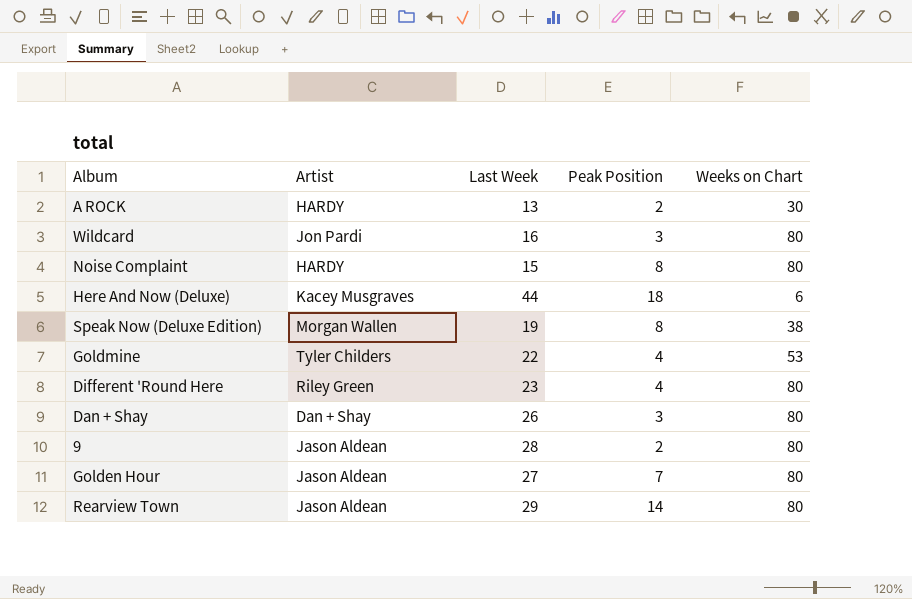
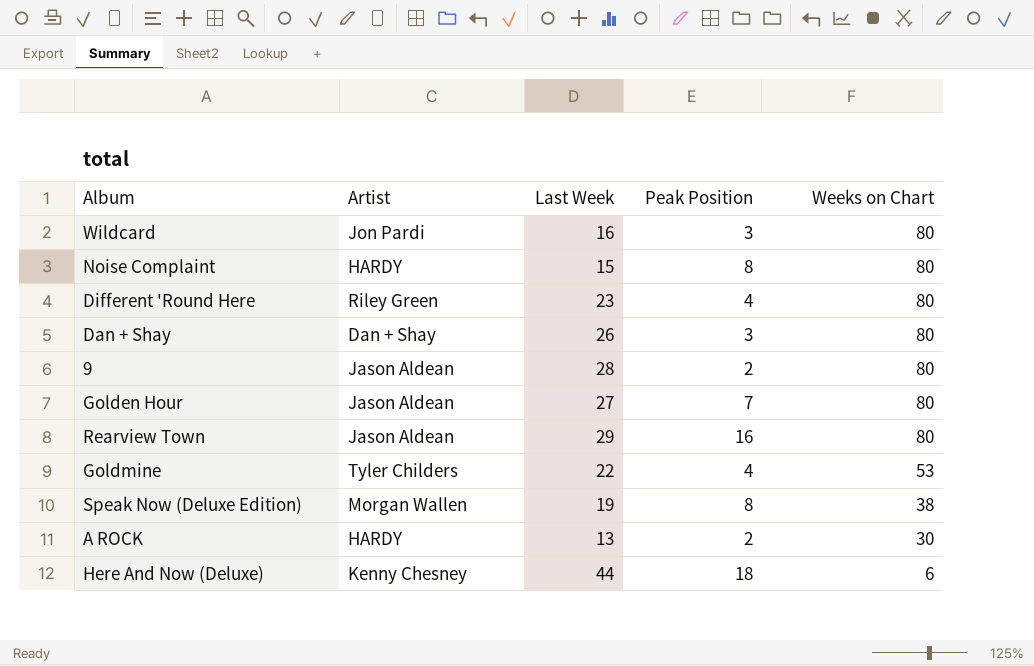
row order: none -> Weeks on Chart descending
Rearview Town | Peak Position: 14 -> 16
Here And Now (Deluxe) | Artist: Kacey Musgraves -> Kenny Chesney

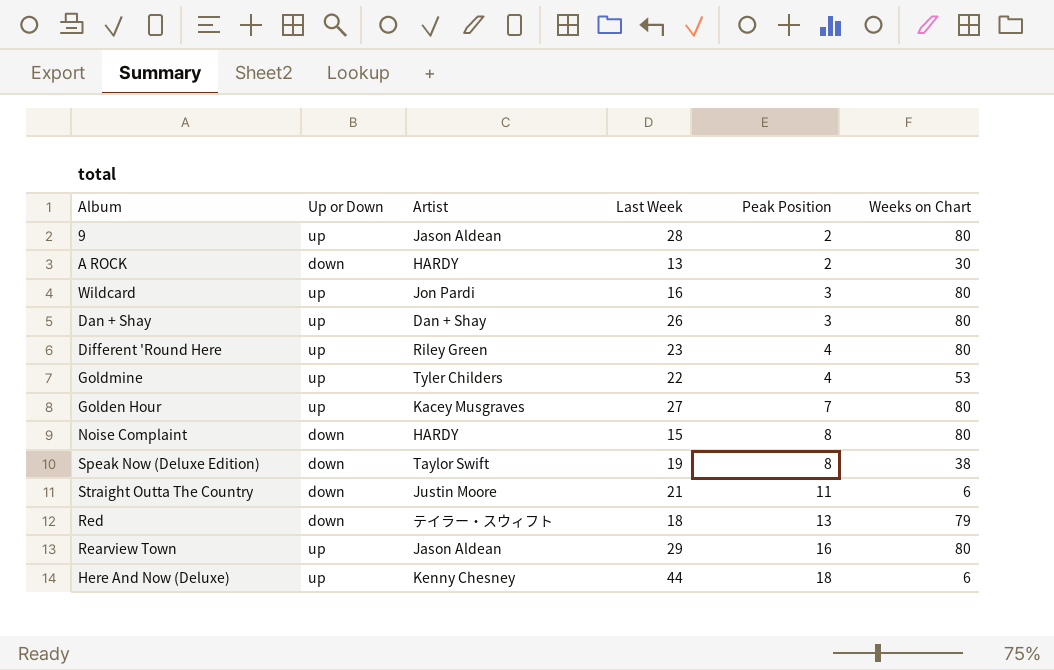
row order: Weeks on Chart descending -> Peak Position ascending
column Up or Down | position: none -> 2
Golden Hour | Artist: Jason Aldean -> Kacey Musgraves
Speak Now (Deluxe Edition) | Artist: Morgan Wallen -> Taylor Swift
row Straight Outta The Country: none -> down | Justin Moore | 21 | 11 | 6
row Red: none -> down | テイラー・スウィフト | 18 | 13 | 79

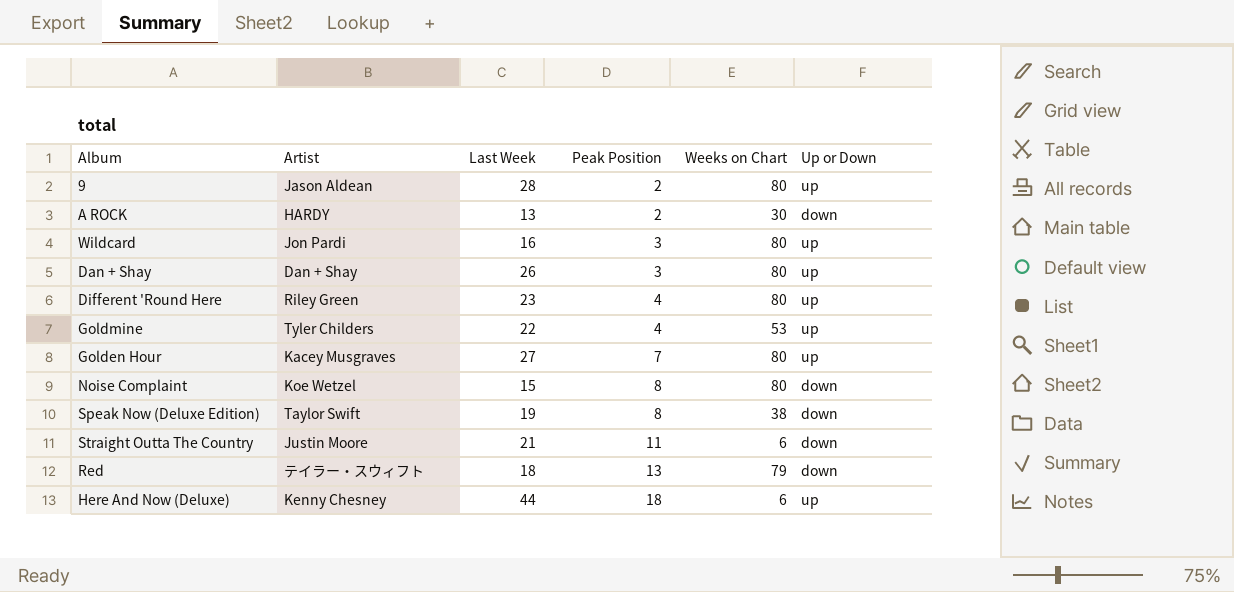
column Up or Down | position: 2 -> 6
row Rearview Town: up | Jason Aldean | 29 | 16 | 80 -> none
Noise Complaint | Artist: HARDY -> Koe Wetzel

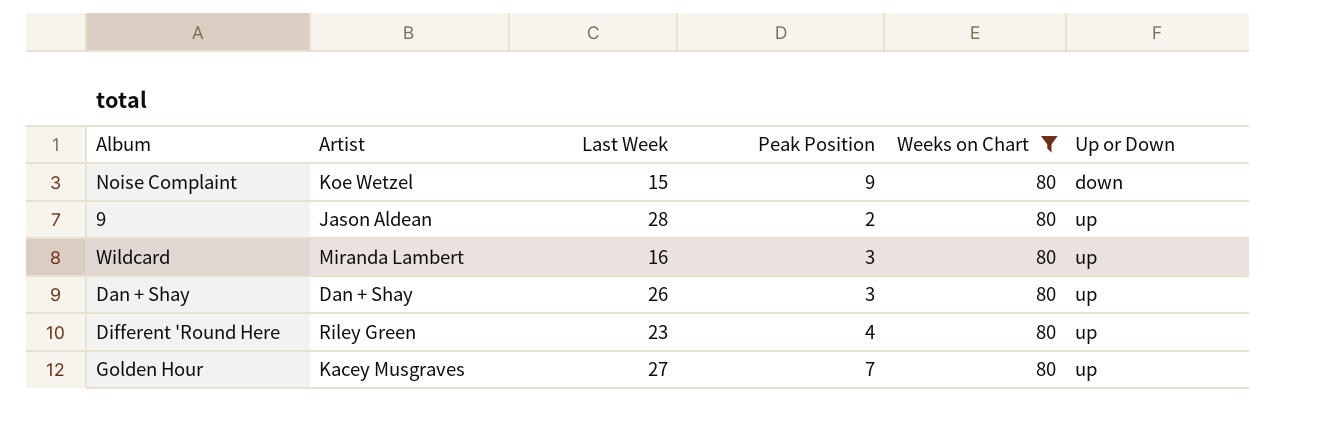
filter: none -> Weeks on Chart = 80
row order: Peak Position ascending -> Up or Down ascending
Noise Complaint | Peak Position: 8 -> 9
Wildcard | Artist: Jon Pardi -> Miranda Lambert

